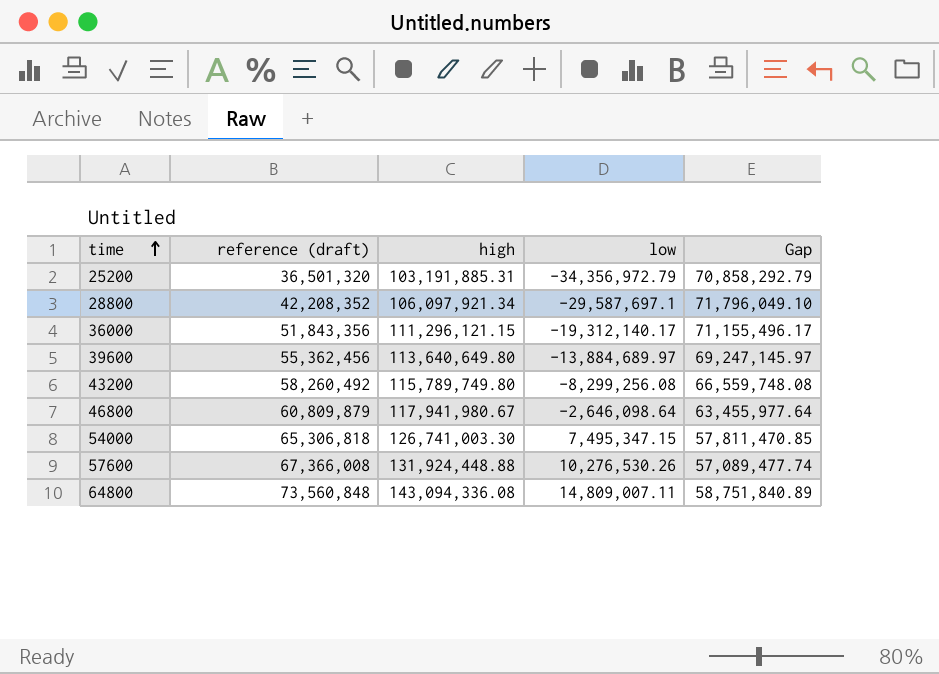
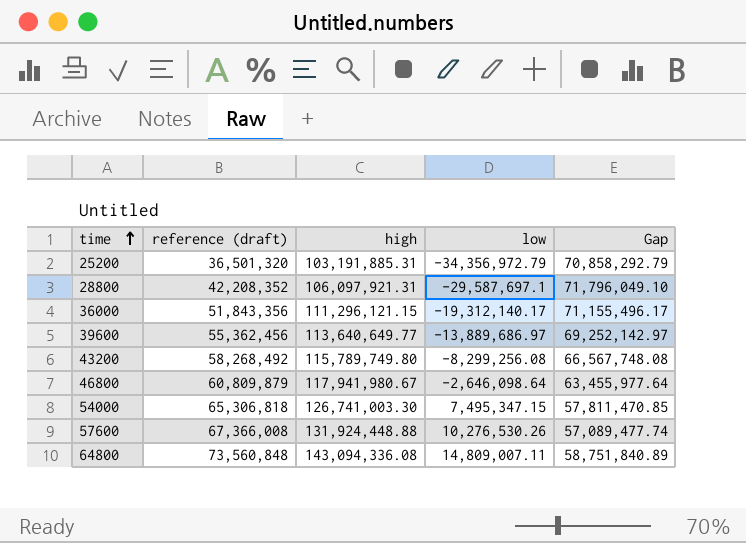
28800 | high: 106,097,921.34 -> 106,097,921.31
39600 | high: 113,640,649.80 -> 113,640,649.77
39600 | low: -13,884,689.97 -> -13,889,686.97
39600 | Gap: 69,247,145.97 -> 69,252,142.97
43200 | reference (draft): 58,260,492 -> 58,268,492
43200 | Gap: 66,559,748.08 -> 66,567,748.08

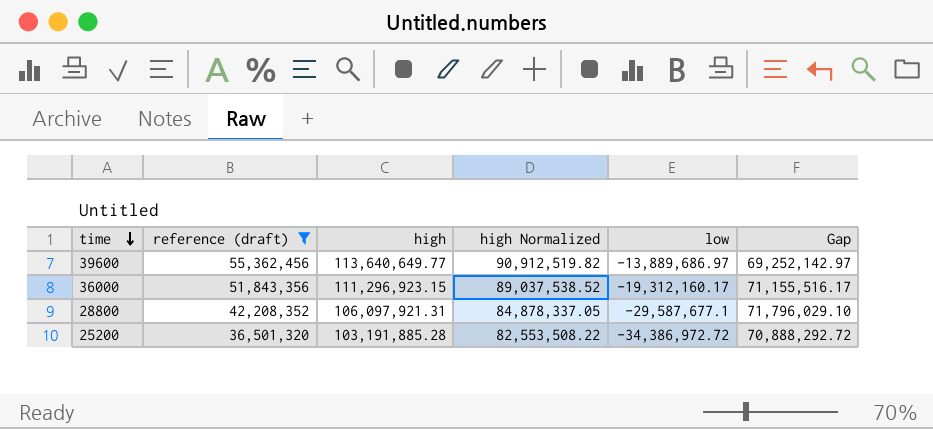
filter: none -> reference (draft) <= 55,362,456
row order: time ascending -> time descending
column high Normalized | formula: none -> [high] * 0.8
36000 | high: 111,296,121.15 -> 111,296,923.15
36000 | low: -19,312,140.17 -> -19,312,160.17
36000 | Gap: 71,155,496.17 -> 71,155,516.17
28800 | low: -29,587,697.1 -> -29,587,677.1
28800 | Gap: 71,796,049.10 -> 71,796,029.10
25200 | high: 103,191,885.31 -> 103,191,885.28
25200 | low: -34,356,972.79 -> -34,386,972.72
25200 | Gap: 70,858,292.79 -> 70,888,292.72

